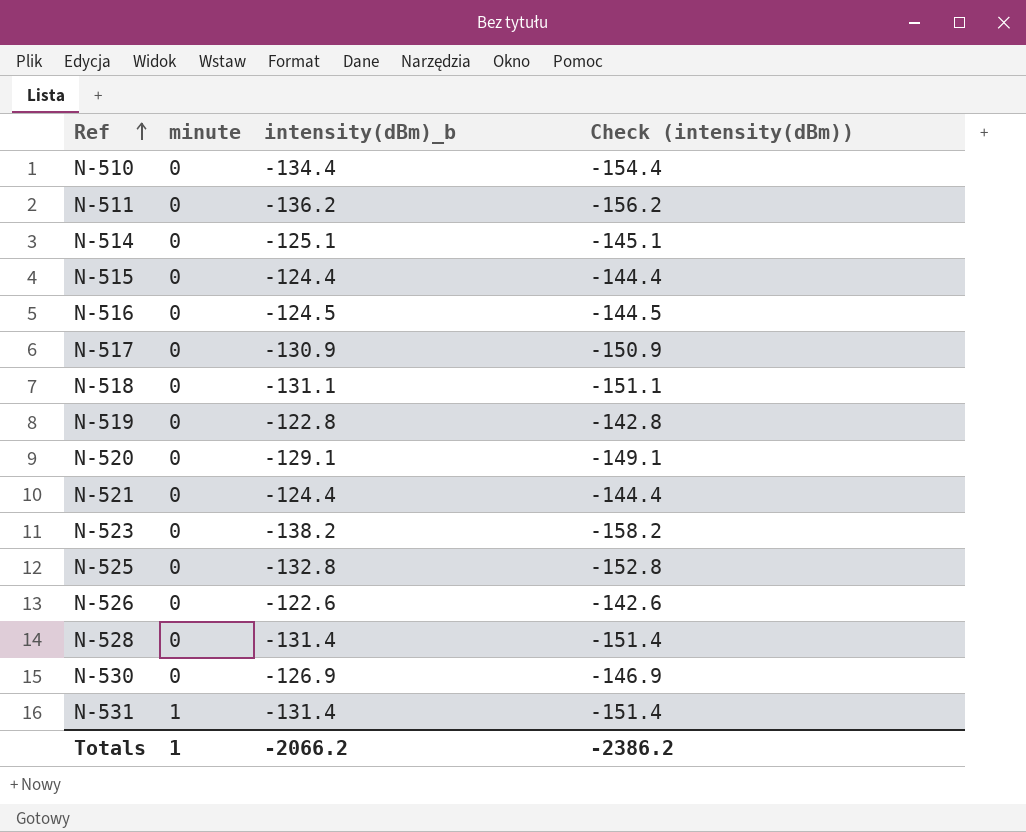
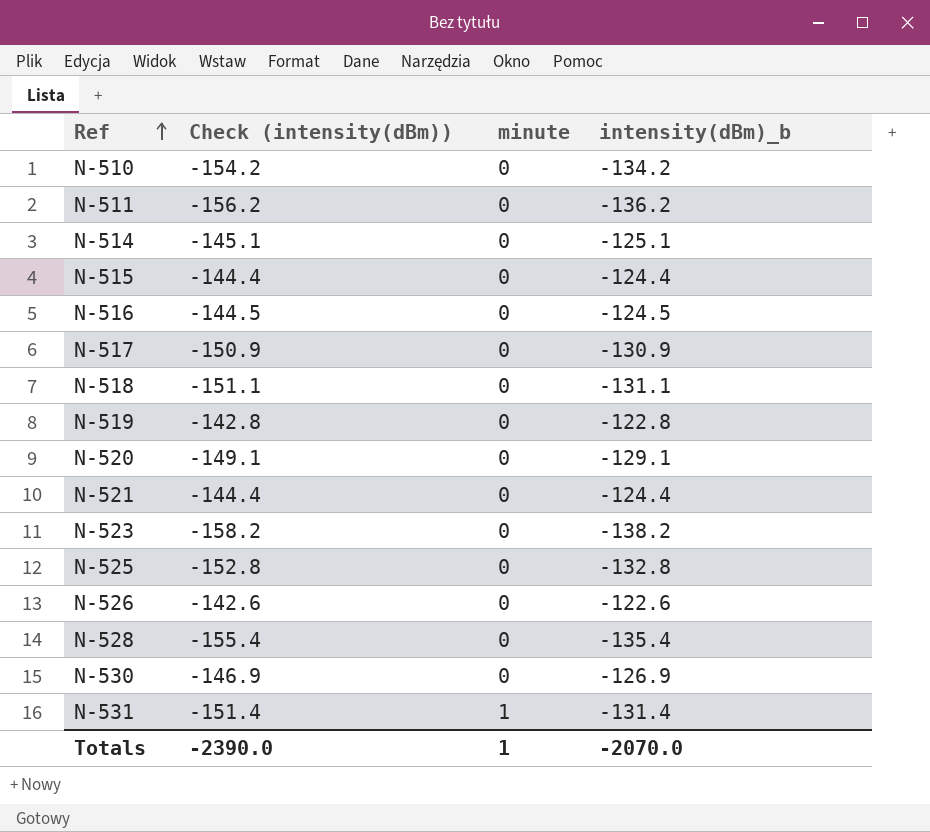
column Check (intensity(dBm)) | position: 4 -> 2
N-510 | Check (intensity(dBm)): -154.4 -> -154.2
N-510 | intensity(dBm)_b: -134.4 -> -134.2
N-528 | Check (intensity(dBm)): -151.4 -> -155.4
N-528 | intensity(dBm)_b: -131.4 -> -135.4
Totals | Check (intensity(dBm)): -2386.2 -> -2390.0
Totals | intensity(dBm)_b: -2066.2 -> -2070.0

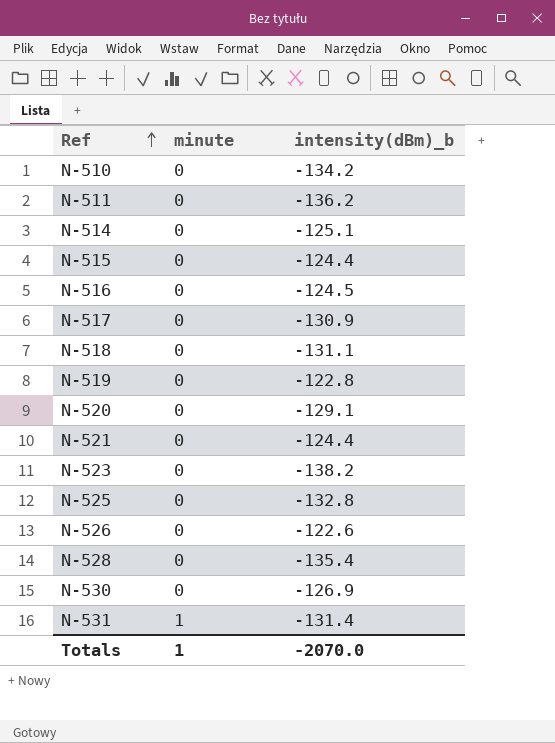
column Check (intensity(dBm)) | formula: [intensity(dBm)_b] - 20 -> none

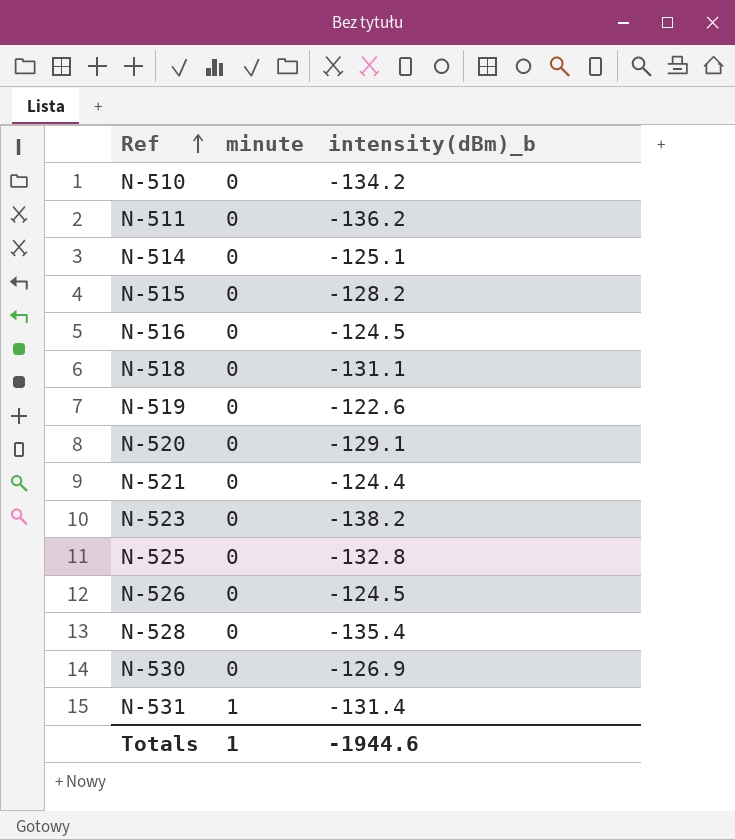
row N-517: 0 | -130.9 -> none
N-515 | intensity(dBm)_b: -124.4 -> -128.2
N-519 | intensity(dBm)_b: -122.8 -> -122.6
N-526 | intensity(dBm)_b: -122.6 -> -124.5
Totals | intensity(dBm)_b: -2070.0 -> -1944.6

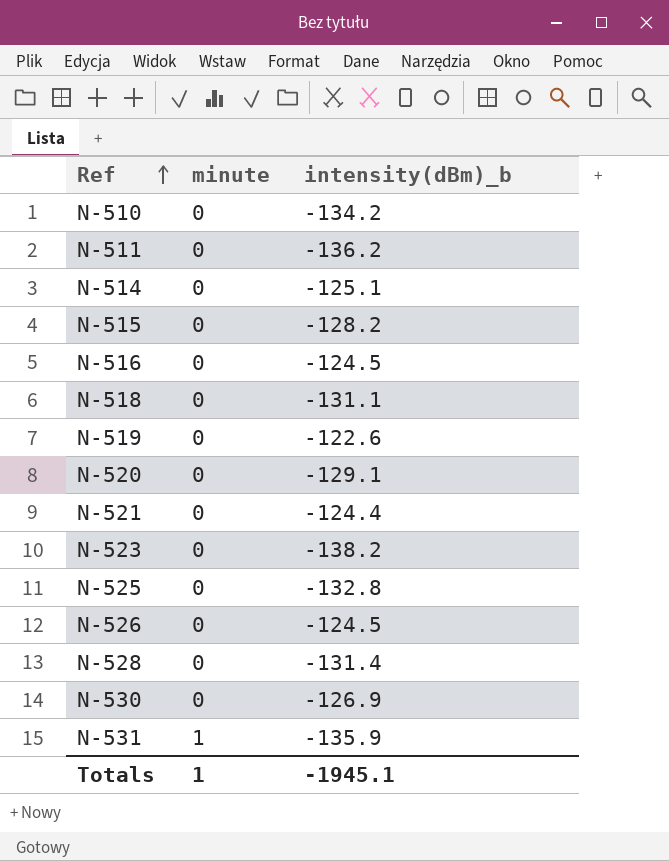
N-528 | intensity(dBm)_b: -135.4 -> -131.4
N-531 | intensity(dBm)_b: -131.4 -> -135.9
Totals | intensity(dBm)_b: -1944.6 -> -1945.1

